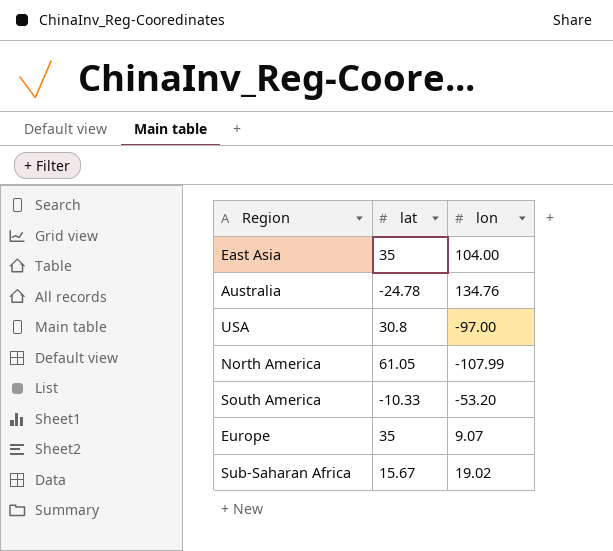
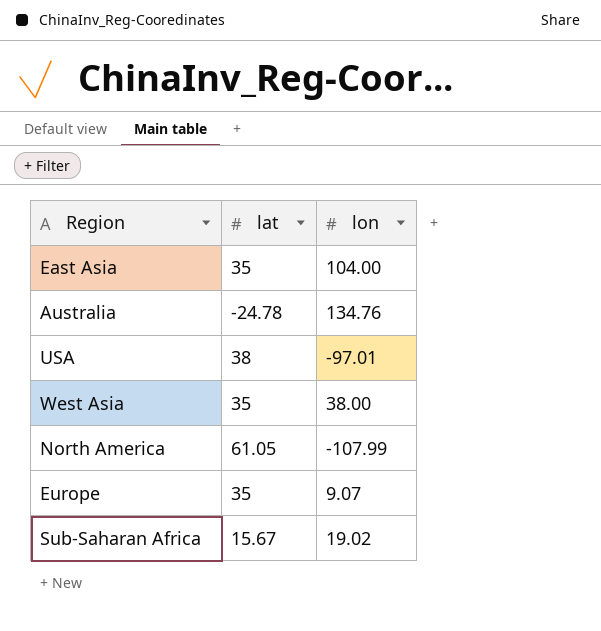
row South America: -10.33 | -53.20 -> none
USA | lat: 30.8 -> 38
USA | lon: -97.00 -> -97.01
row West Asia: none -> 35 | 38.00

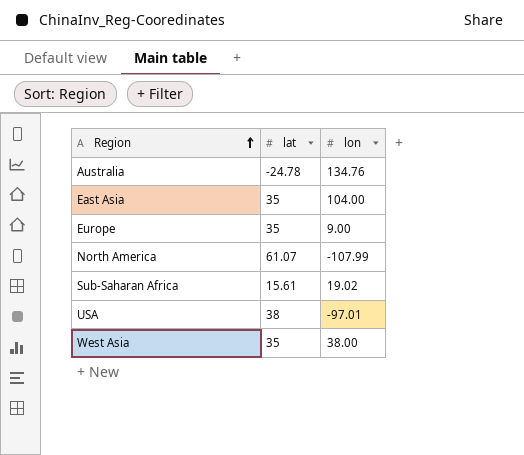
row order: none -> Region ascending
Europe | lon: 9.07 -> 9.00
North America | lat: 61.05 -> 61.07
Sub-Saharan Africa | lat: 15.67 -> 15.61

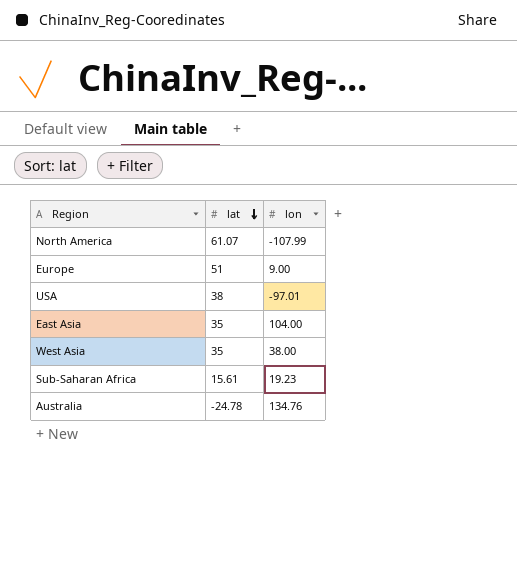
row order: Region ascending -> lat descending
Europe | lat: 35 -> 51
Sub-Saharan Africa | lon: 19.02 -> 19.23

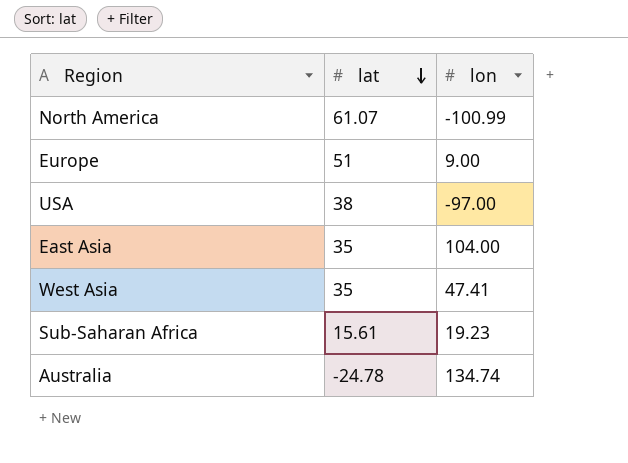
North America | lon: -107.99 -> -100.99
USA | lon: -97.01 -> -97.00
West Asia | lon: 38.00 -> 47.41
Australia | lon: 134.76 -> 134.74

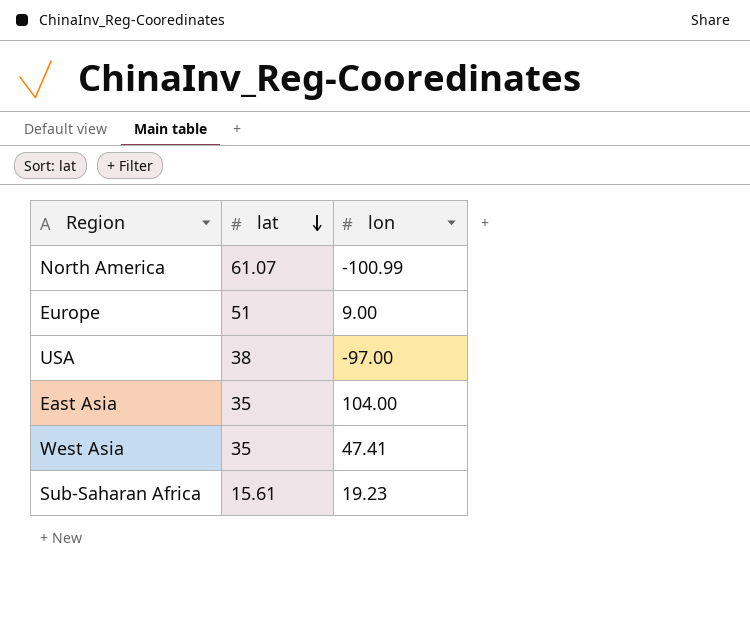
row Australia: -24.78 | 134.74 -> none

